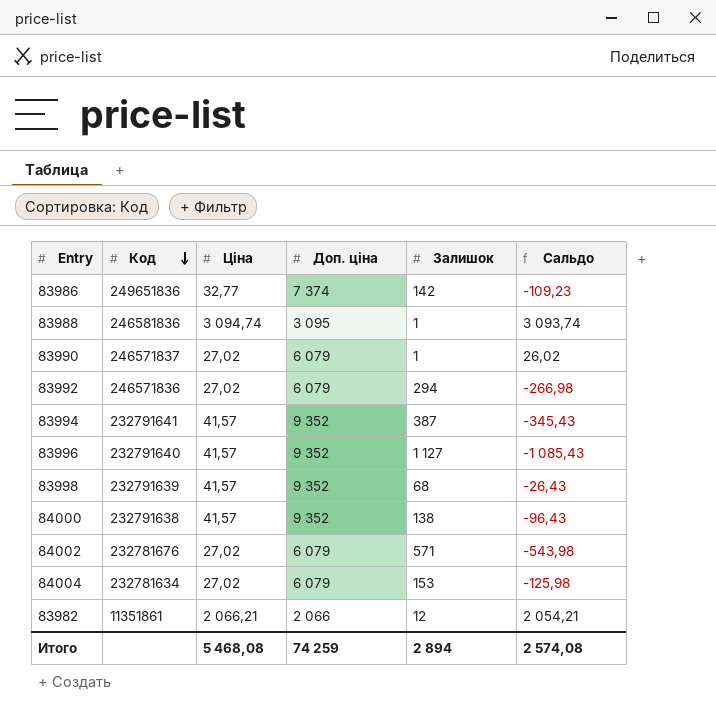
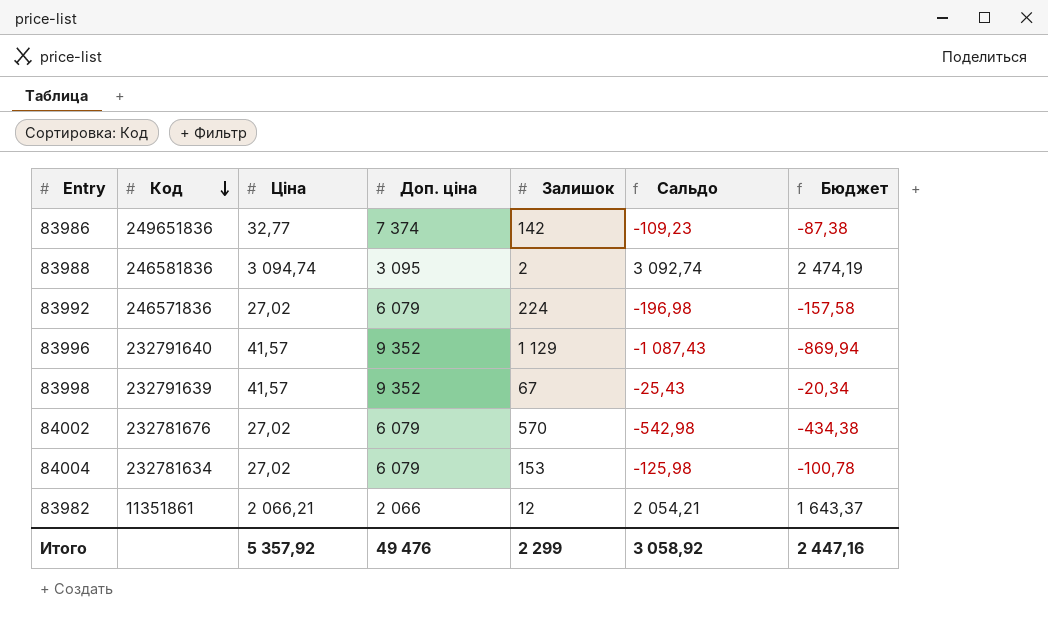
column Бюджет | formula: none -> [Сальдо] * 0,8
row 83990: 246571837 | 27,02 | 6 079 | 1 | 26,02 -> none
row 83994: 232791641 | 41,57 | 9 352 | 387 | -345,43 -> none
row 84000: 232791638 | 41,57 | 9 352 | 138 | -96,43 -> none
83988 | Залишок: 1 -> 2
83988 | Сальдо: 3 093,74 -> 3 092,74
83992 | Залишок: 294 -> 224
83992 | Сальдо: -266,98 -> -196,98
83996 | Залишок: 1 127 -> 1 129
83996 | Сальдо: -1 085,43 -> -1 087,43
83998 | Залишок: 68 -> 67
83998 | Сальдо: -26,43 -> -25,43
84002 | Залишок: 571 -> 570
84002 | Сальдо: -543,98 -> -542,98
Итого | Ціна: 5 468,08 -> 5 357,92
Итого | Доп. ціна: 74 259 -> 49 476
Итого | Залишок: 2 894 -> 2 299
Итого | Сальдо: 2 574,08 -> 3 058,92

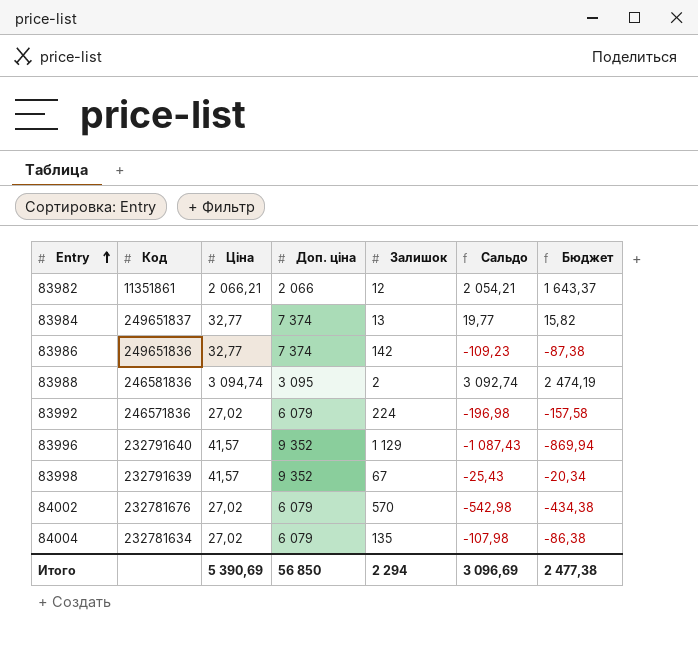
row order: Код descending -> Entry ascending
row 83984: none -> 249651837 | 32,77 | 7 374 | 13 | 19,77 | 15,82
84004 | Залишок: 153 -> 135
84004 | Сальдо: -125,98 -> -107,98
84004 | Бюджет: -100,78 -> -86,38
Итого | Ціна: 5 357,92 -> 5 390,69
Итого | Доп. ціна: 49 476 -> 56 850
Итого | Залишок: 2 299 -> 2 294
Итого | Сальдо: 3 058,92 -> 3 096,69
Итого | Бюджет: 2 447,16 -> 2 477,38

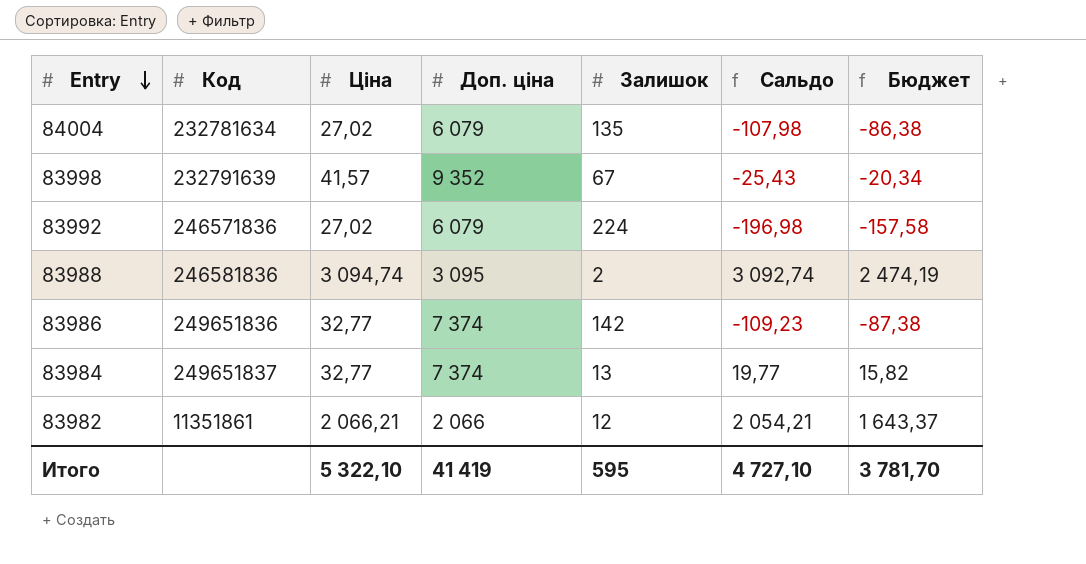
row order: Entry ascending -> Entry descending
row 83996: 232791640 | 41,57 | 9 352 | 1 129 | -1 087,43 | -869,94 -> none
row 84002: 232781676 | 27,02 | 6 079 | 570 | -542,98 | -434,38 -> none
Итого | Ціна: 5 390,69 -> 5 322,10
Итого | Доп. ціна: 56 850 -> 41 419
Итого | Залишок: 2 294 -> 595
Итого | Сальдо: 3 096,69 -> 4 727,10
Итого | Бюджет: 2 477,38 -> 3 781,70

